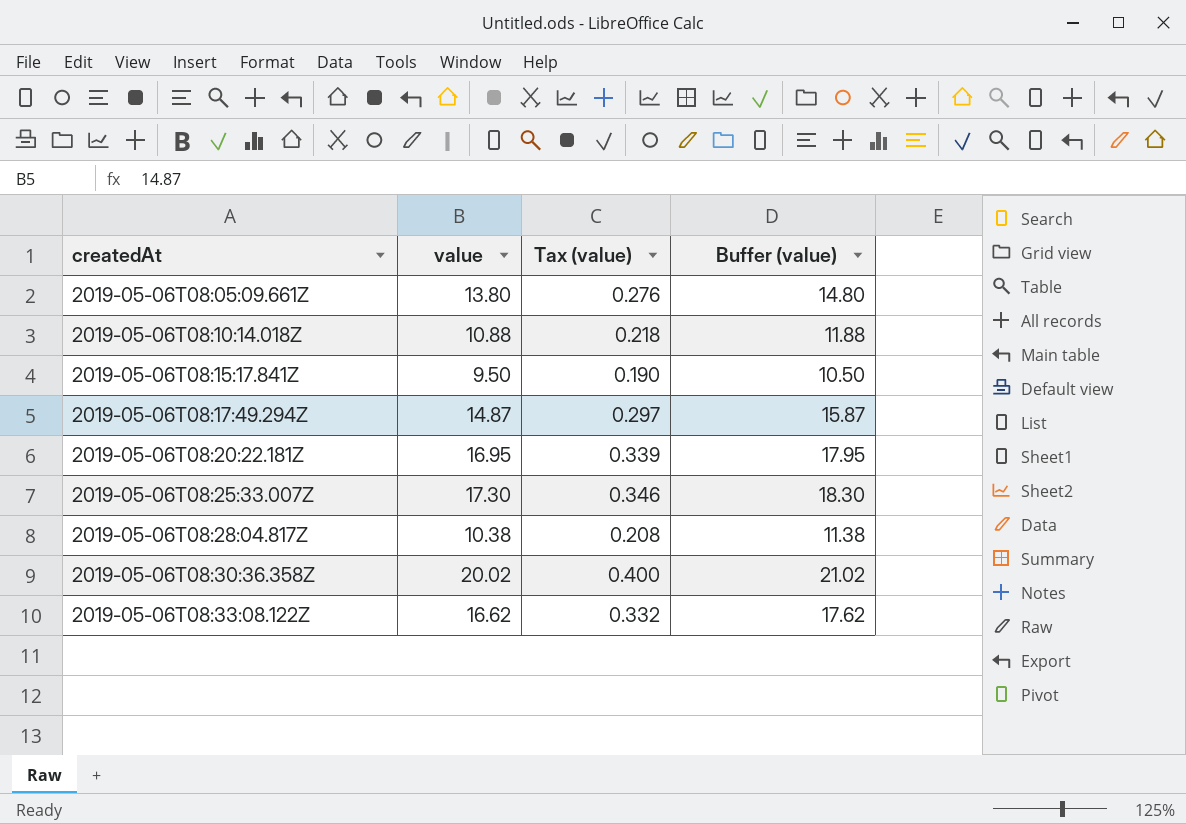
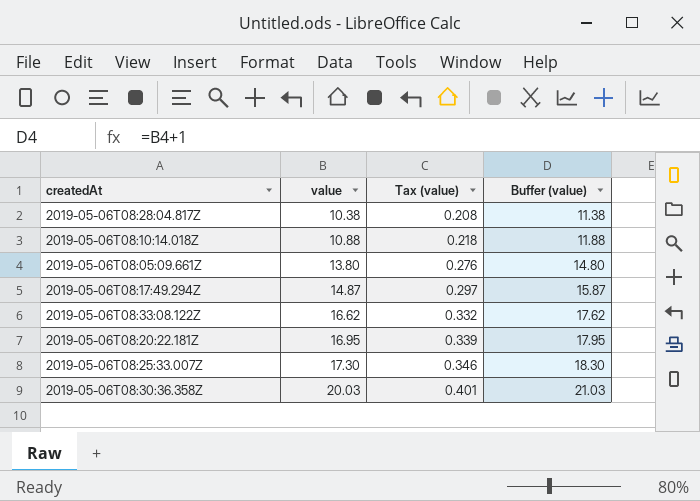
row order: createdAt ascending -> value ascending
row 2019-05-06T08:15:17.841Z: 9.50 | 0.190 | 10.50 -> none
2019-05-06T08:30:36.358Z | value: 20.02 -> 20.03
2019-05-06T08:30:36.358Z | Tax (value): 0.400 -> 0.401
2019-05-06T08:30:36.358Z | Buffer (value): 21.02 -> 21.03

